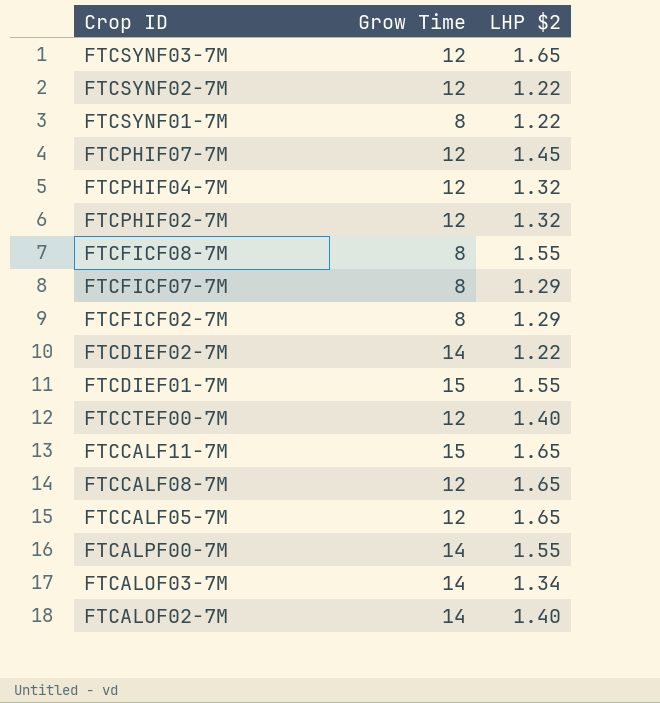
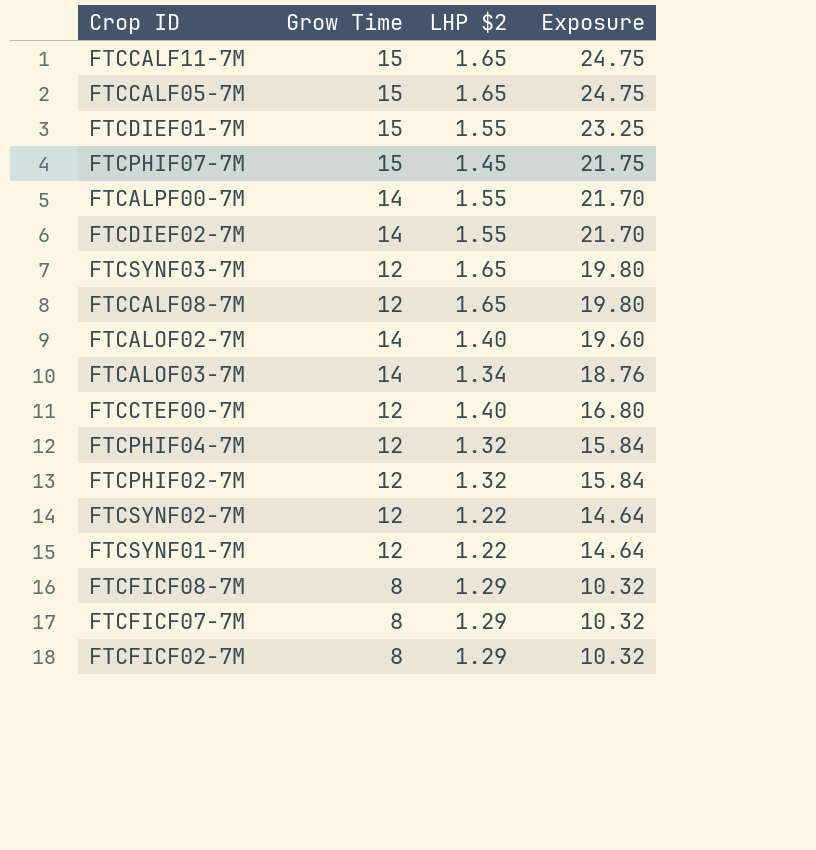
row order: Crop ID descending -> Exposure descending
column Exposure | formula: none -> [Grow Time] * [LHP $2]
FTCCALF05-7M | Grow Time: 12 -> 15
FTCPHIF07-7M | Grow Time: 12 -> 15
FTCDIEF02-7M | LHP $2: 1.22 -> 1.55
FTCSYNF01-7M | Grow Time: 8 -> 12
FTCFICF08-7M | LHP $2: 1.55 -> 1.29

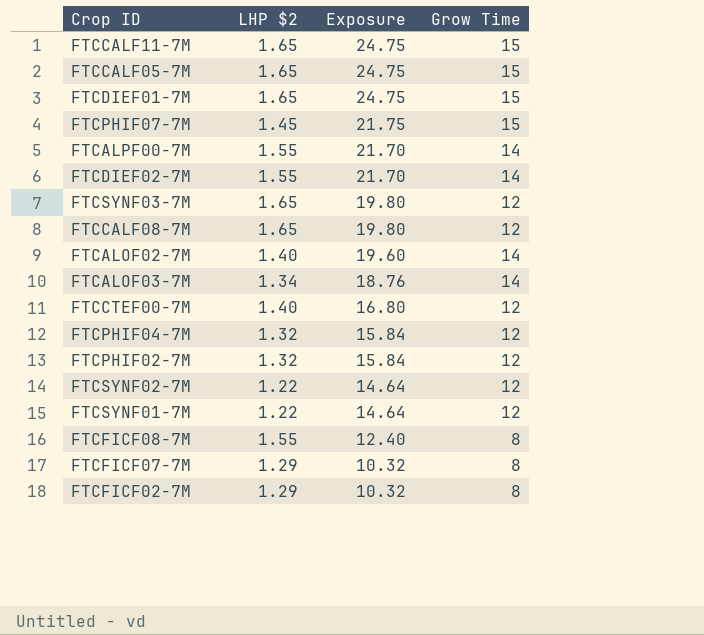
column Grow Time | position: 2 -> 4
FTCDIEF01-7M | LHP $2: 1.55 -> 1.65
FTCDIEF01-7M | Exposure: 23.25 -> 24.75
FTCFICF08-7M | LHP $2: 1.29 -> 1.55
FTCFICF08-7M | Exposure: 10.32 -> 12.40

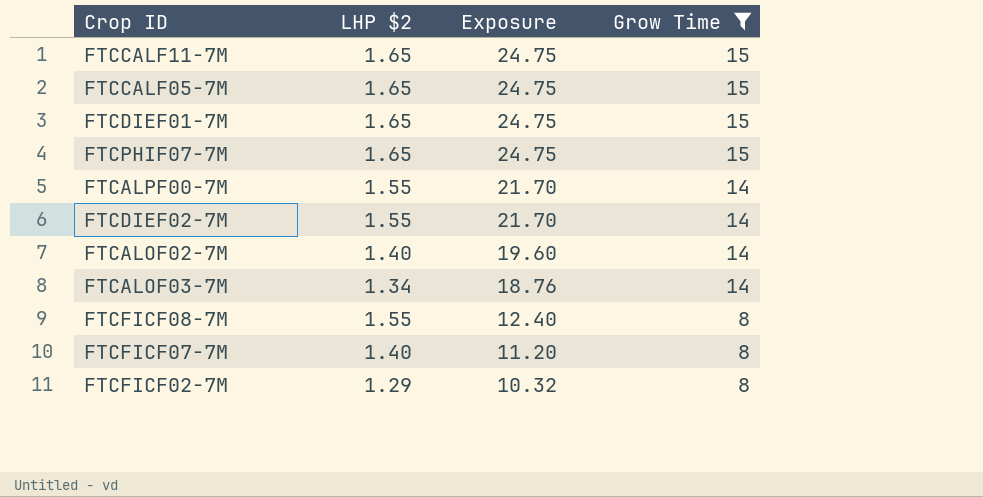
filter: none -> Grow Time != 12
FTCPHIF07-7M | LHP $2: 1.45 -> 1.65
FTCPHIF07-7M | Exposure: 21.75 -> 24.75
FTCFICF07-7M | LHP $2: 1.29 -> 1.40
FTCFICF07-7M | Exposure: 10.32 -> 11.20

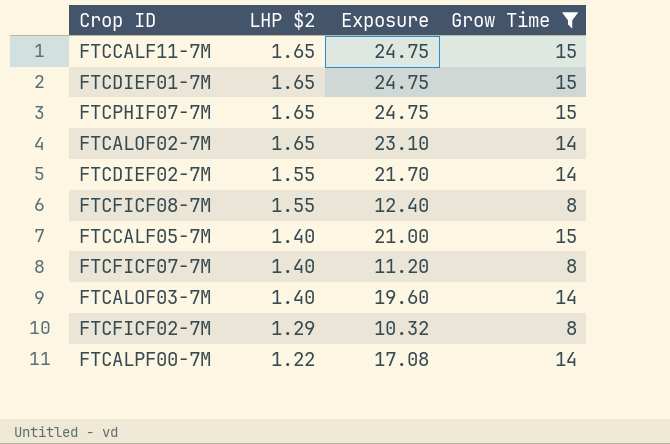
row order: Exposure descending -> LHP $2 descending
FTCALOF02-7M | LHP $2: 1.40 -> 1.65
FTCALOF02-7M | Exposure: 19.60 -> 23.10
FTCCALF05-7M | LHP $2: 1.65 -> 1.40
FTCCALF05-7M | Exposure: 24.75 -> 21.00
FTCALOF03-7M | LHP $2: 1.34 -> 1.40
FTCALOF03-7M | Exposure: 18.76 -> 19.60
FTCALPF00-7M | LHP $2: 1.55 -> 1.22
FTCALPF00-7M | Exposure: 21.70 -> 17.08

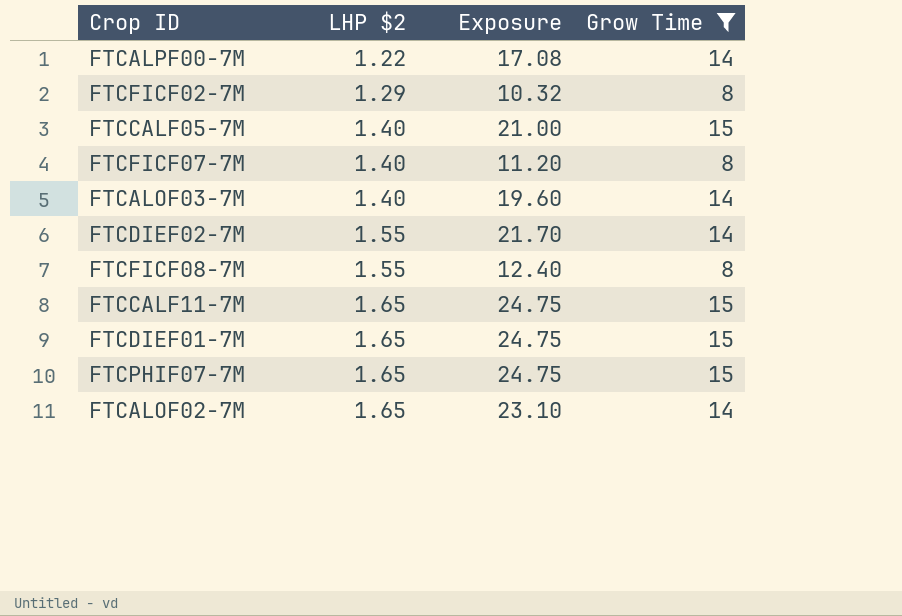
row order: LHP $2 descending -> LHP $2 ascending

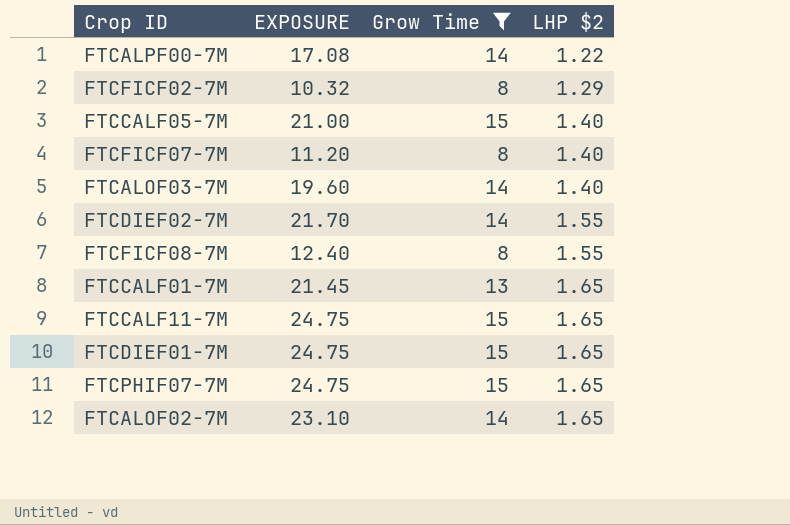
column name: Exposure -> EXPOSURE
column LHP $2 | position: 2 -> 4
row FTCCALF01-7M: none -> 21.45 | 13 | 1.65

